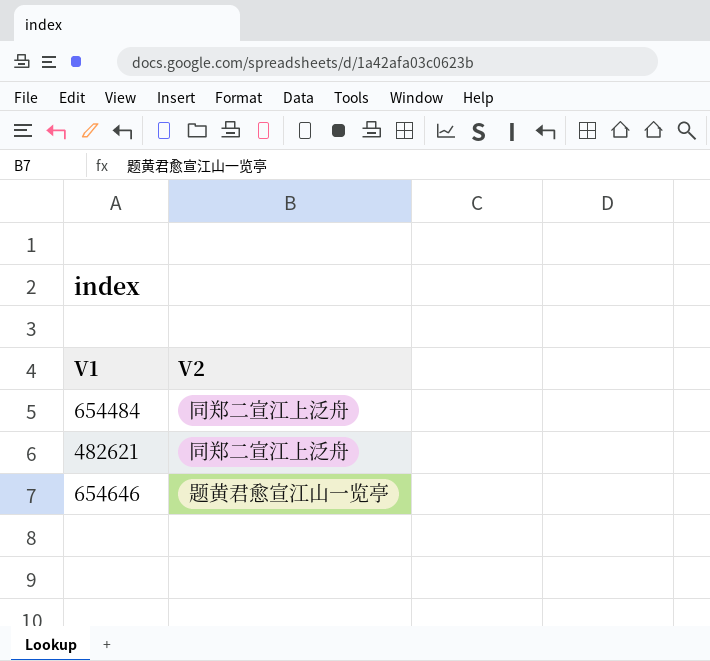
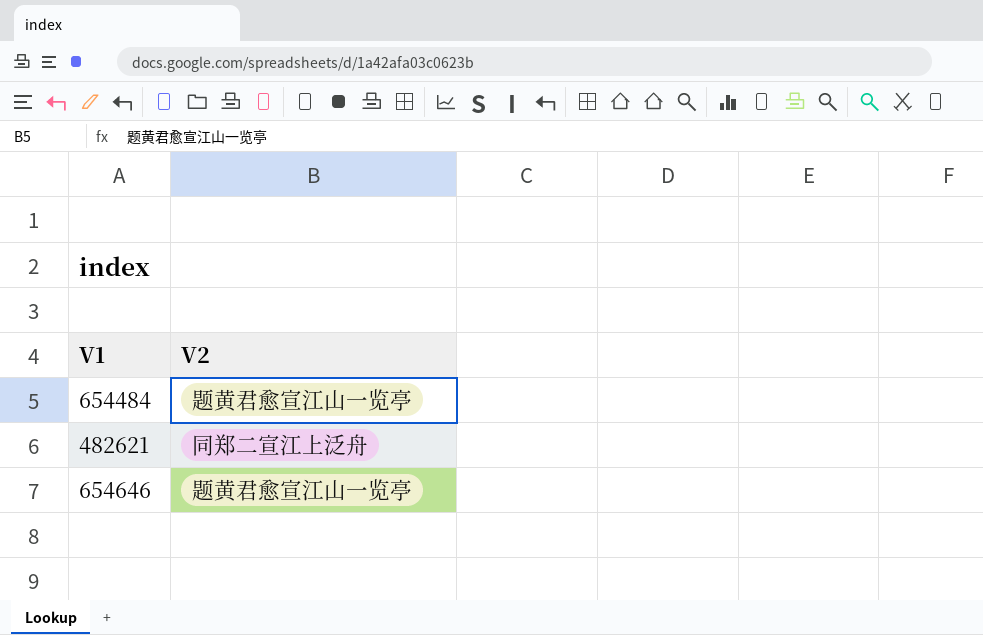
654484 | V2: 同郑二宣江上泛舟 -> 题黄君愈宣江山一览亭

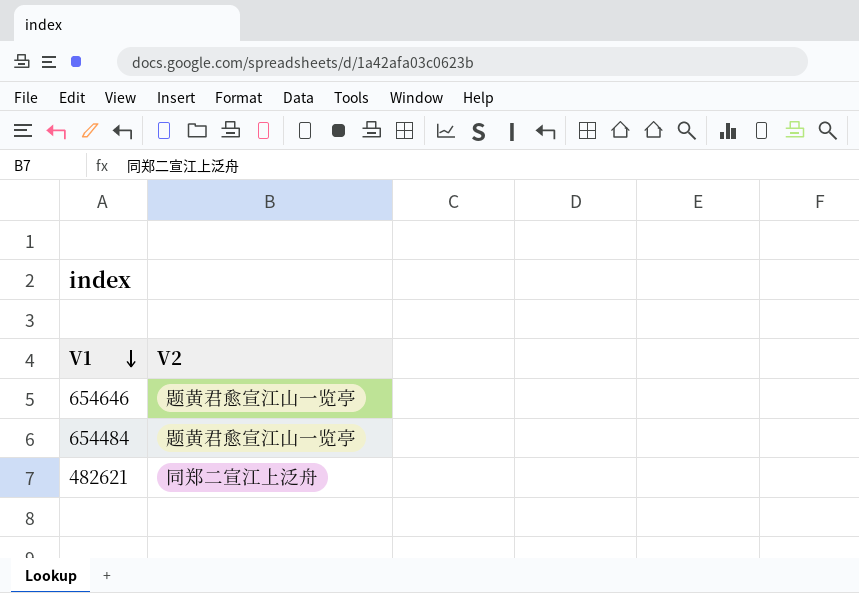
row order: none -> V1 descending

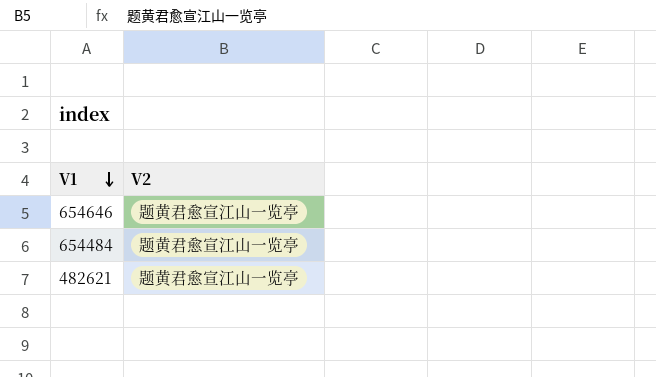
482621 | V2: 同郑二宣江上泛舟 -> 题黄君愈宣江山一览亭

